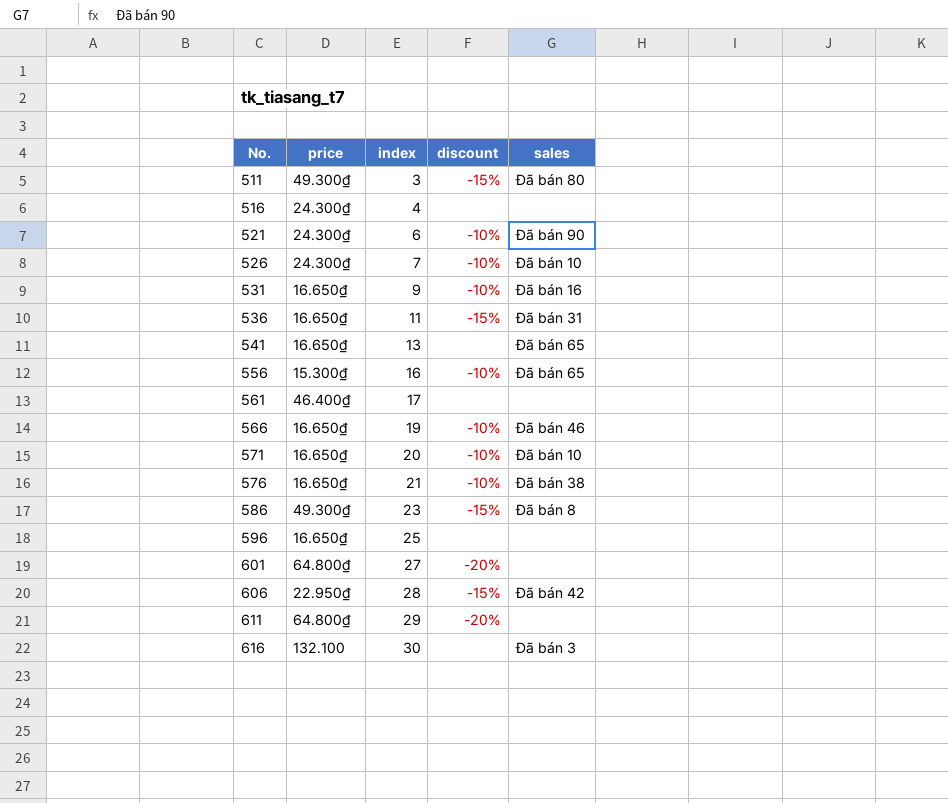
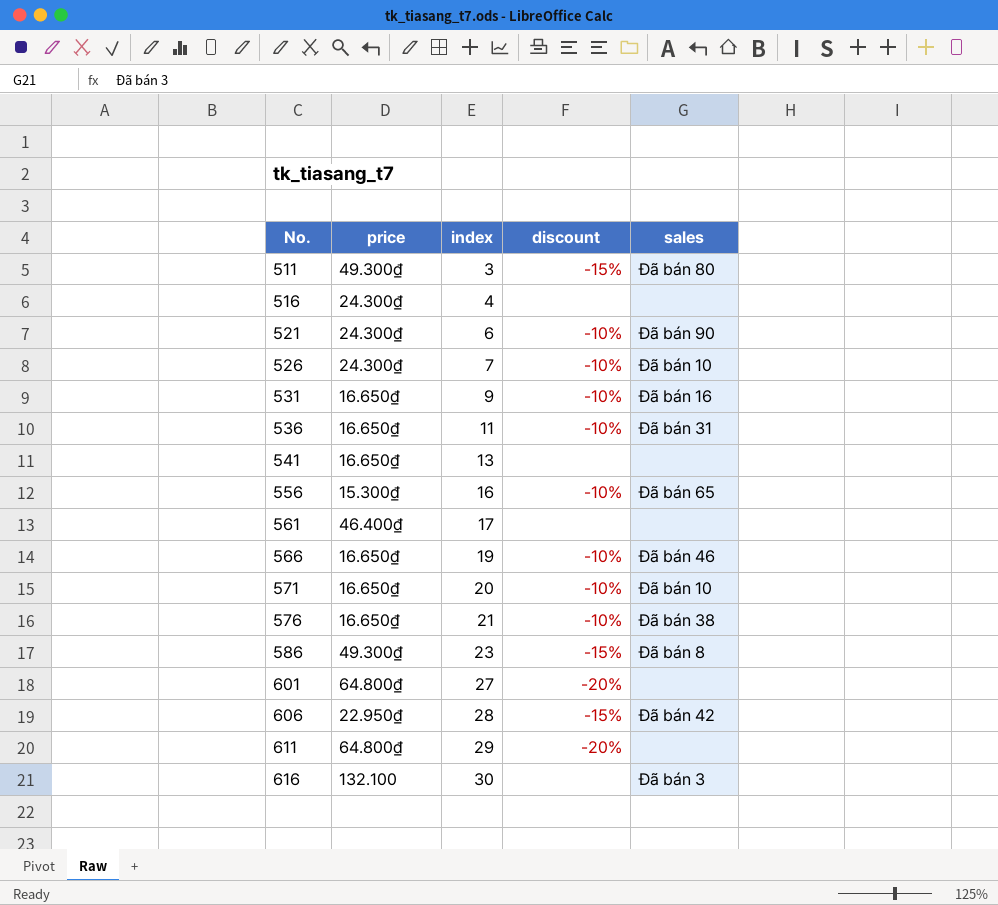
row 596: 16.650₫ | 25 | none | none -> none
536 | discount: -15% -> -10%
541 | sales: Đã bán 65 -> none

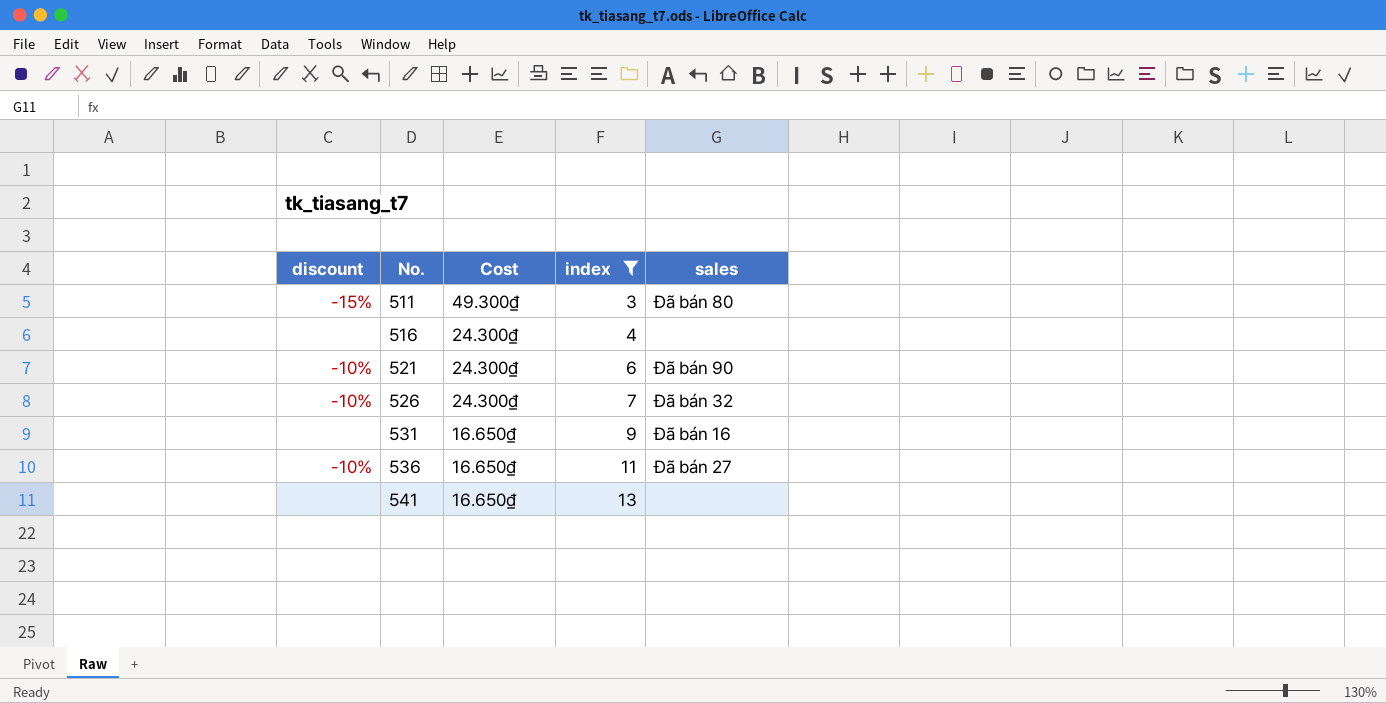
filter: none -> index <= 13
column discount | position: 4 -> 1
column name: price -> Cost
526 | sales: Đã bán 10 -> Đã bán 32
531 | discount: -10% -> none
536 | sales: Đã bán 31 -> Đã bán 27

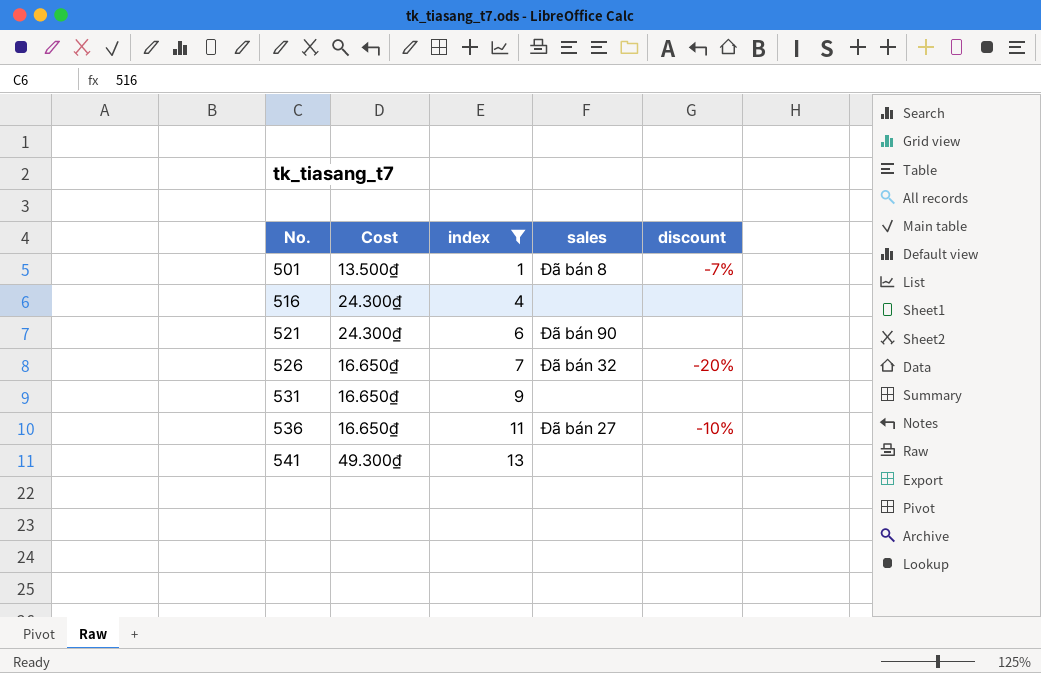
column discount | position: 1 -> 5
row 511: -15% | 49.300₫ | 3 | Đã bán 80 -> none
row 501: none -> 13.500₫ | 1 | Đã bán 8 | -7%
521 | discount: -10% -> none
526 | Cost: 24.300₫ -> 16.650₫
526 | discount: -10% -> -20%
531 | sales: Đã bán 16 -> none
541 | Cost: 16.650₫ -> 49.300₫

